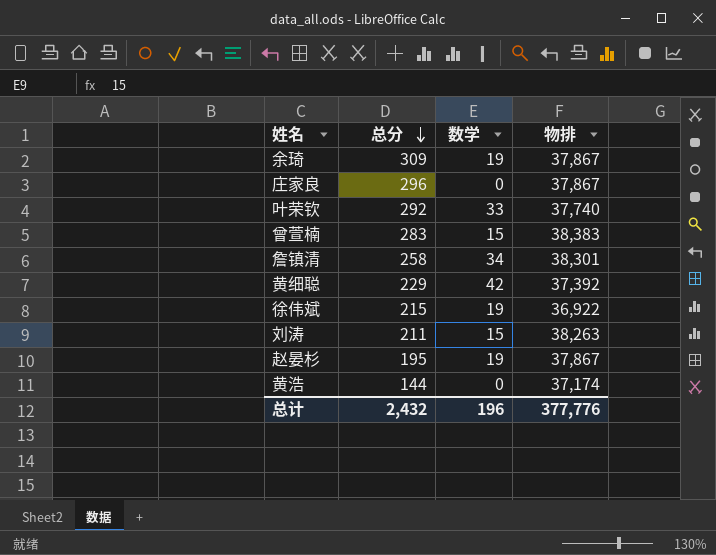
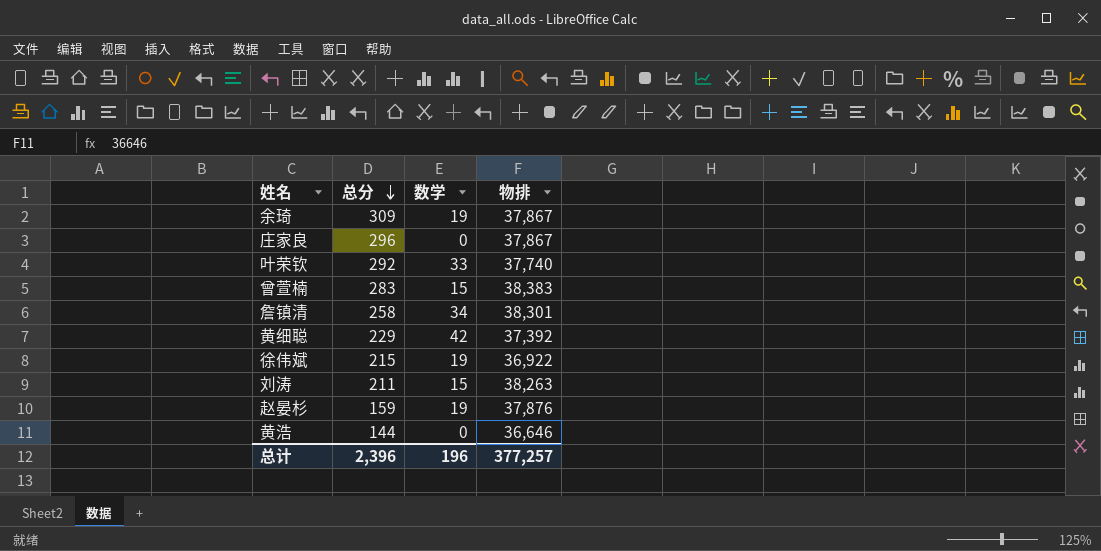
赵晏杉 | 总分: 195 -> 159
赵晏杉 | 物排: 37,867 -> 37,876
黄浩 | 物排: 37,174 -> 36,646
总计 | 总分: 2,432 -> 2,396
总计 | 物排: 377,776 -> 377,257

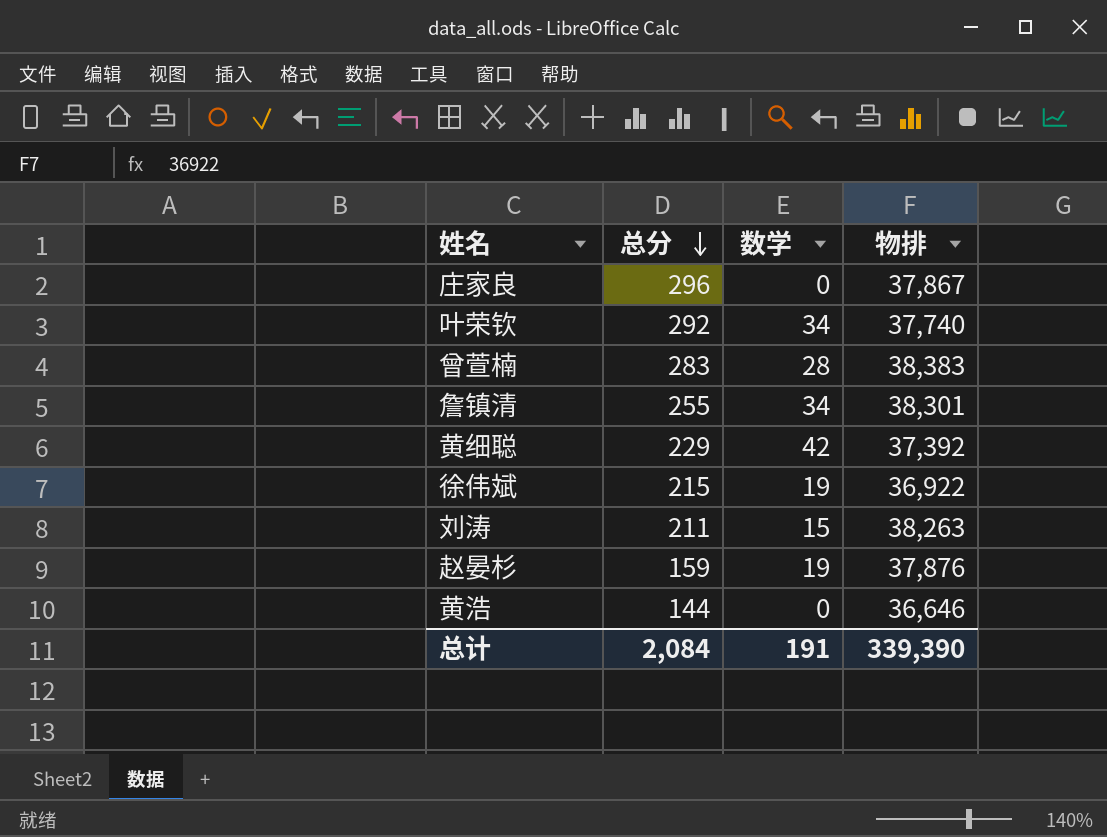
row 余琦: 309 | 19 | 37,867 -> none
叶荣钦 | 数学: 33 -> 34
曾萱楠 | 数学: 15 -> 28
詹镇清 | 总分: 258 -> 255
总计 | 总分: 2,396 -> 2,084
总计 | 数学: 196 -> 191
总计 | 物排: 377,257 -> 339,390

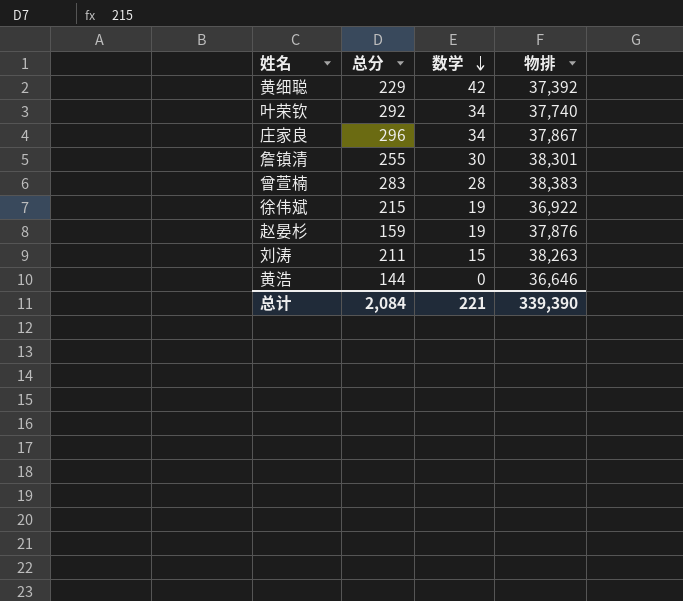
row order: 总分 descending -> 数学 descending
庄家良 | 数学: 0 -> 34
詹镇清 | 数学: 34 -> 30
总计 | 数学: 191 -> 221

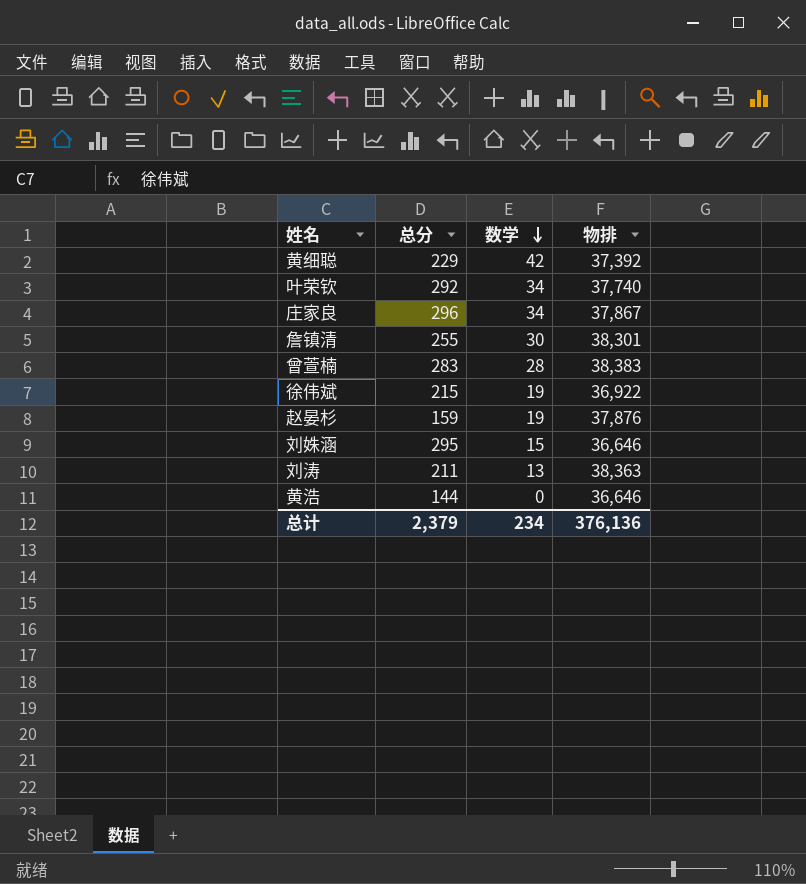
row 刘姝涵: none -> 295 | 15 | 36,646
刘涛 | 数学: 15 -> 13
刘涛 | 物排: 38,263 -> 38,363
总计 | 总分: 2,084 -> 2,379
总计 | 数学: 221 -> 234
总计 | 物排: 339,390 -> 376,136

